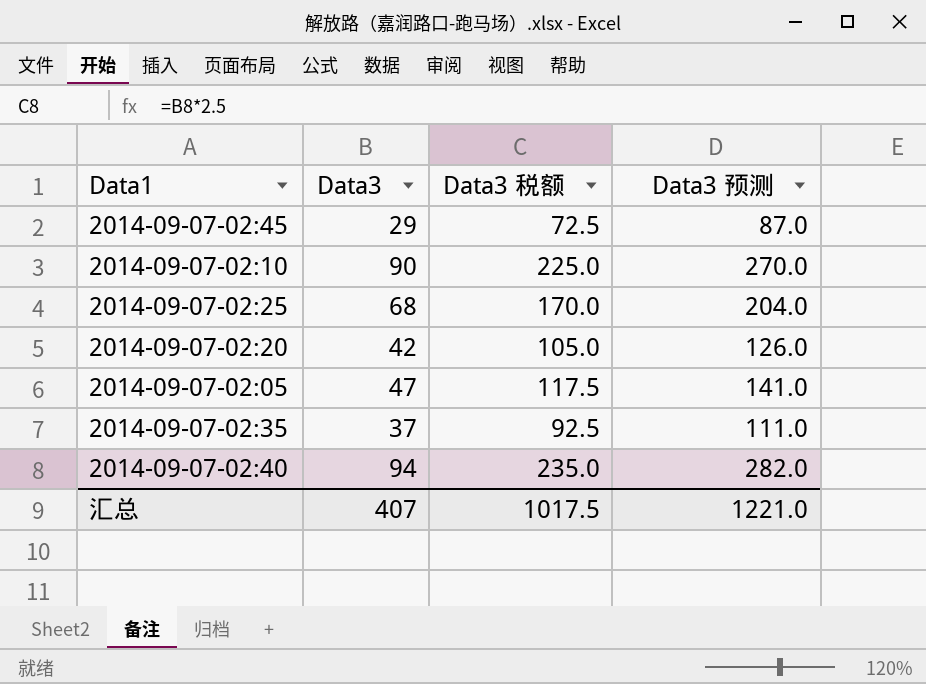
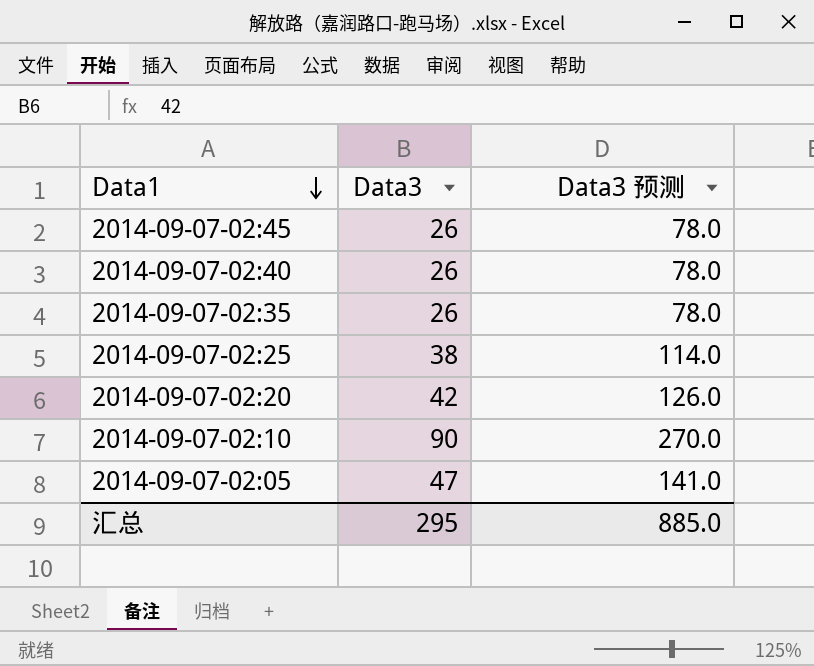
row order: none -> Data1 descending
column Data3 税额 | formula: [Data3] * 2.5 -> none
2014-09-07-02:45 | Data3: 29 -> 26
2014-09-07-02:45 | Data3 预测: 87.0 -> 78.0
2014-09-07-02:40 | Data3: 94 -> 26
2014-09-07-02:40 | Data3 预测: 282.0 -> 78.0
2014-09-07-02:35 | Data3: 37 -> 26
2014-09-07-02:35 | Data3 预测: 111.0 -> 78.0
2014-09-07-02:25 | Data3: 68 -> 38
2014-09-07-02:25 | Data3 预测: 204.0 -> 114.0
汇总 | Data3: 407 -> 295
汇总 | Data3 预测: 1221.0 -> 885.0

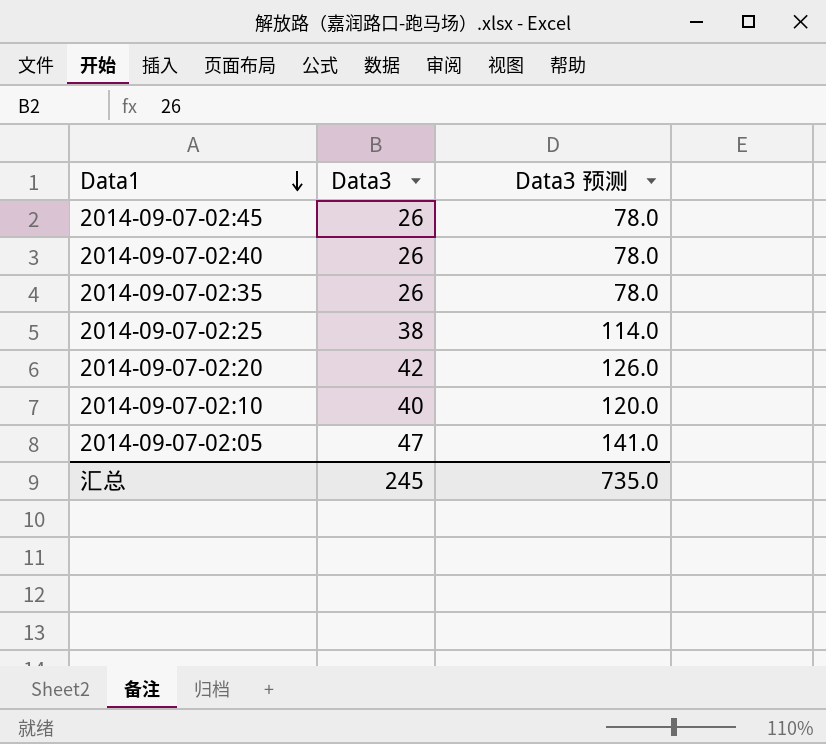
2014-09-07-02:10 | Data3: 90 -> 40
2014-09-07-02:10 | Data3 预测: 270.0 -> 120.0
汇总 | Data3: 295 -> 245
汇总 | Data3 预测: 885.0 -> 735.0

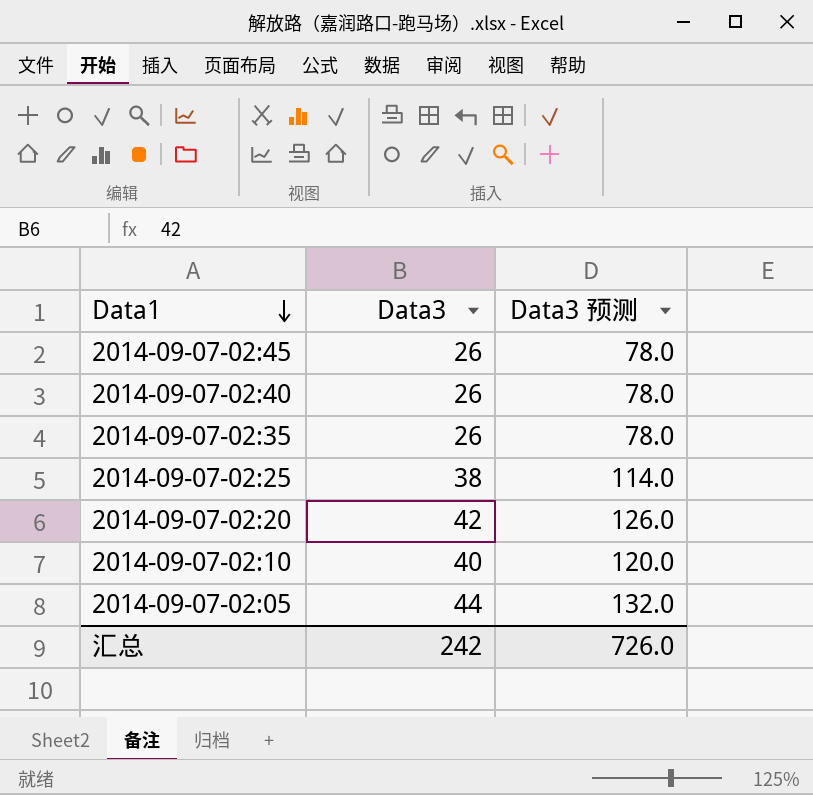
2014-09-07-02:05 | Data3: 47 -> 44
2014-09-07-02:05 | Data3 预测: 141.0 -> 132.0
汇总 | Data3: 245 -> 242
汇总 | Data3 预测: 735.0 -> 726.0

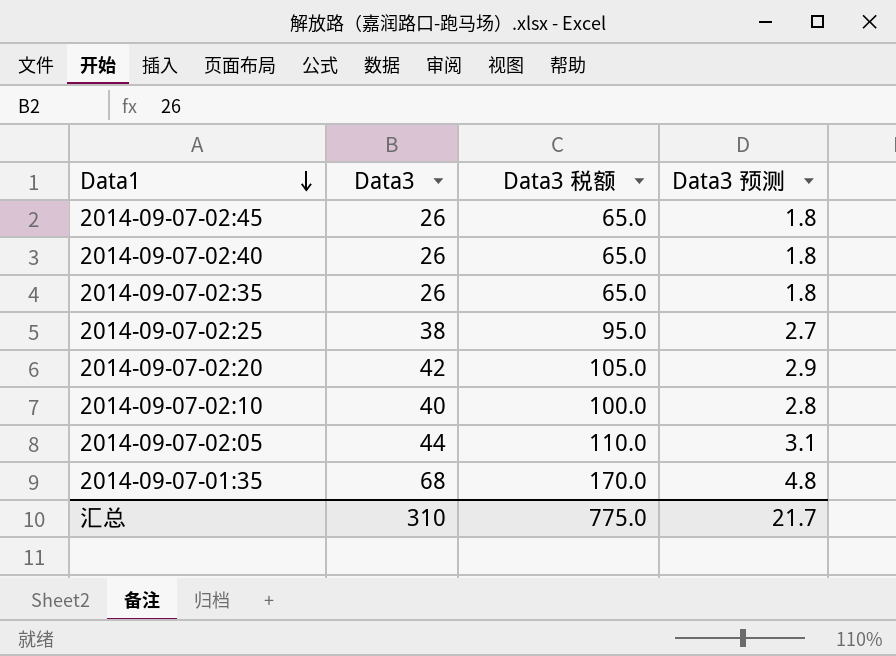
column Data3 税额 | formula: none -> [Data3] * 2.5
column Data3 预测 | formula: [Data3] * 3 -> [Data3] * 0.07
row 2014-09-07-01:35: none -> 68 | 170.0 | 4.8
汇总 | Data3: 242 -> 310
汇总 | Data3 预测: 726.0 -> 21.7

